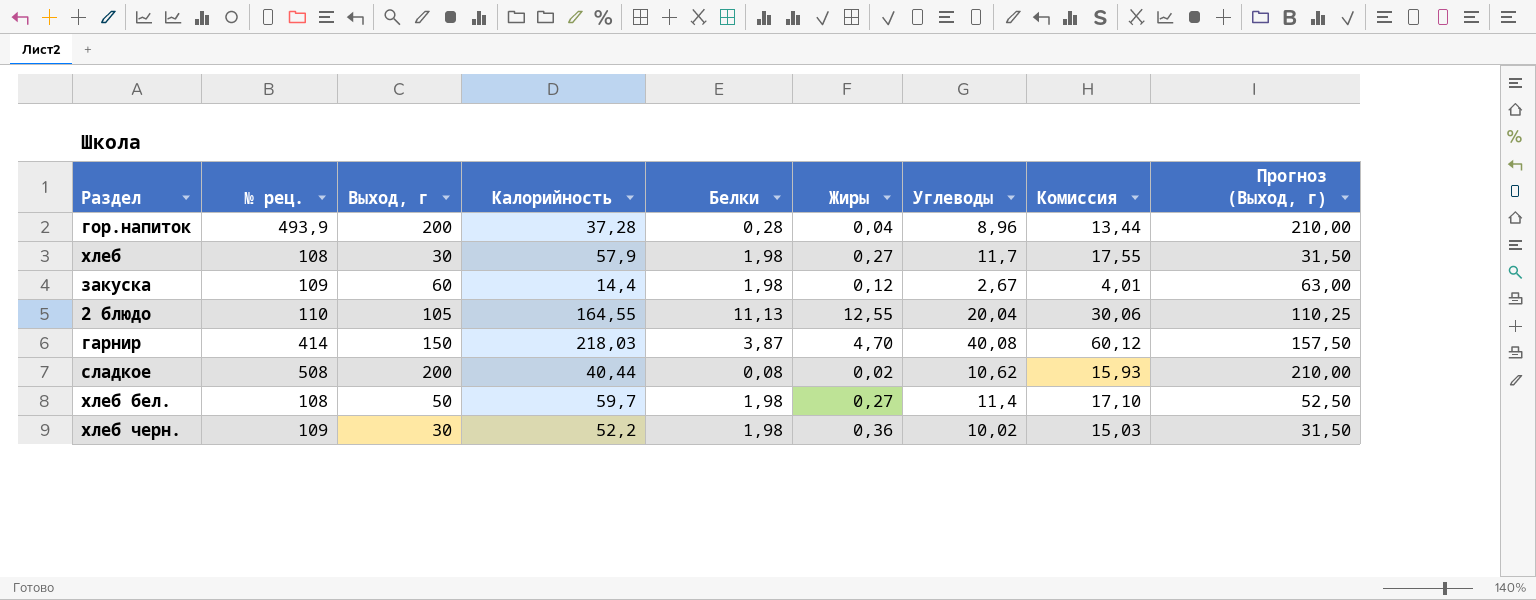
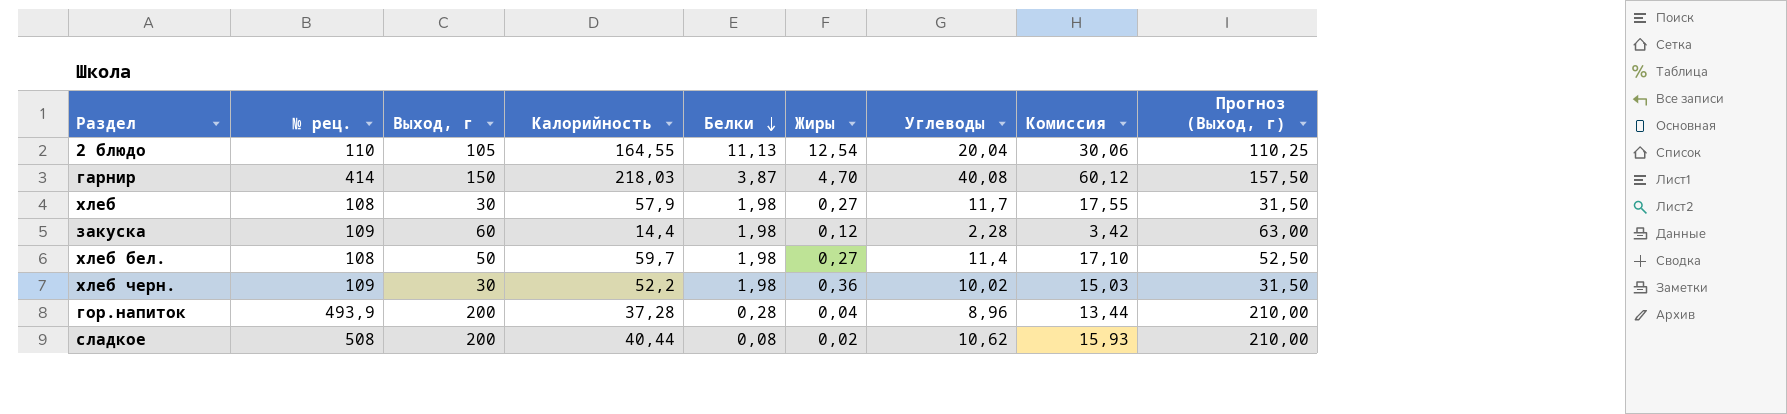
row order: none -> Белки descending
2 блюдо | Жиры: 12,55 -> 12,54
закуска | Углеводы: 2,67 -> 2,28
закуска | Комиссия: 4,01 -> 3,42

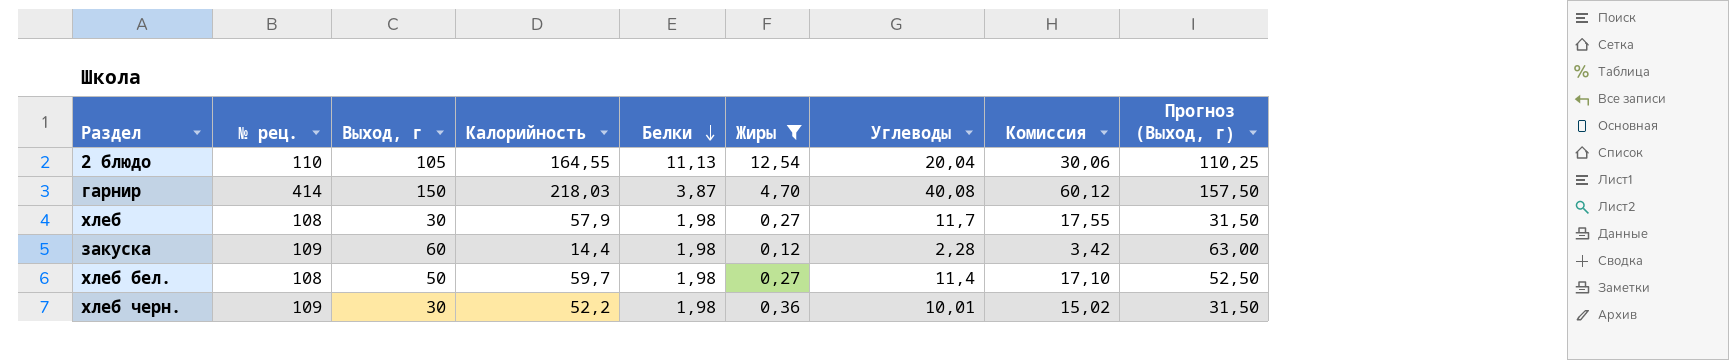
filter: none -> Жиры >= 0,12
хлеб черн. | Углеводы: 10,02 -> 10,01
хлеб черн. | Комиссия: 15,03 -> 15,02

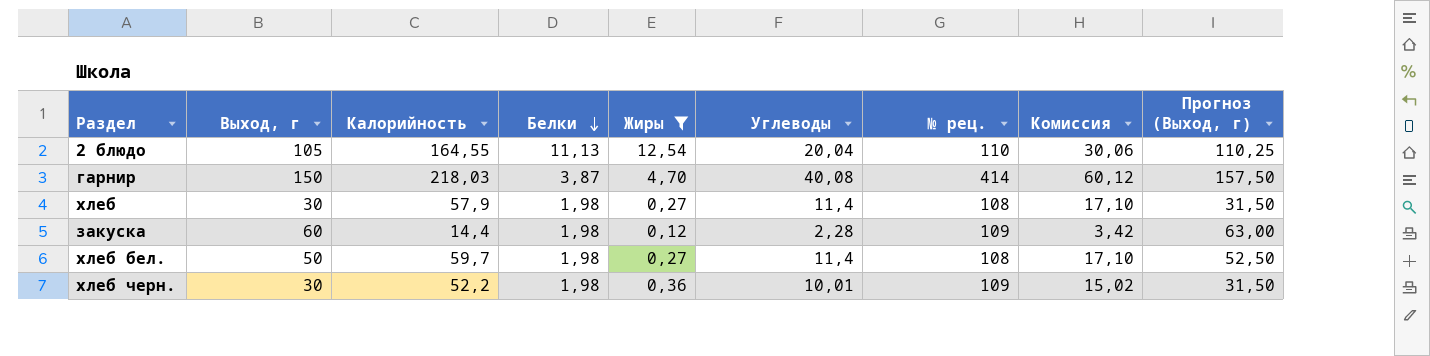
column № рец. | position: 2 -> 7
хлеб | Углеводы: 11,7 -> 11,4
хлеб | Комиссия: 17,55 -> 17,10

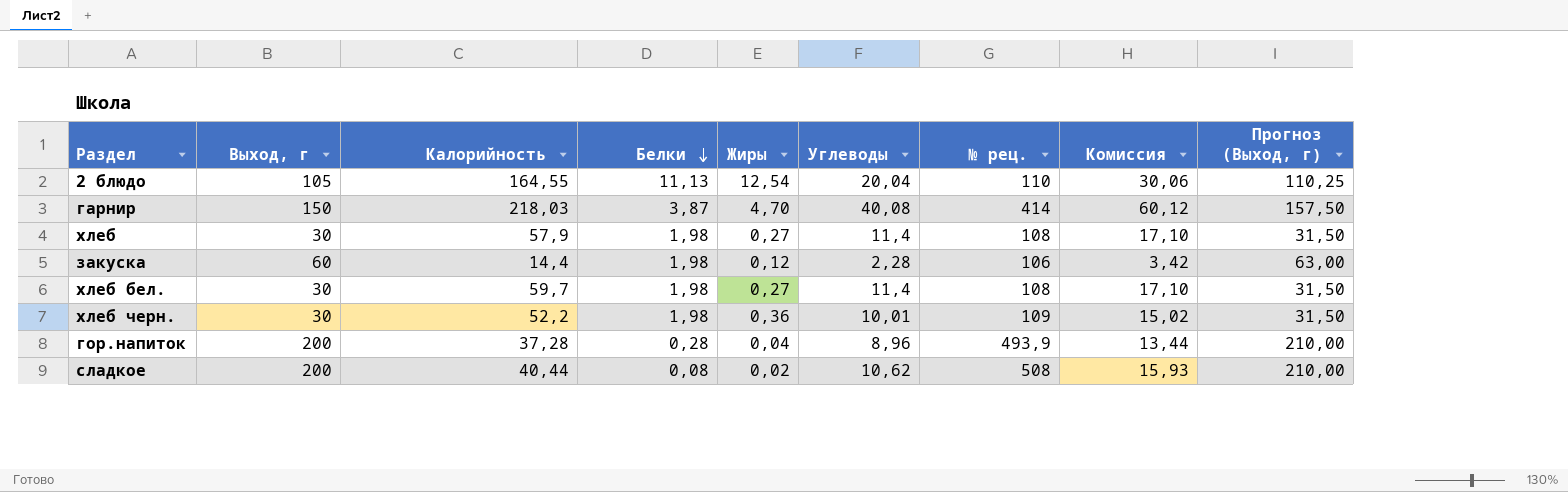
filter: Жиры >= 0,12 -> none
закуска | № рец.: 109 -> 106
хлеб бел. | Выход, г: 50 -> 30
хлеб бел. | Прогноз (Выход, г): 52,50 -> 31,50

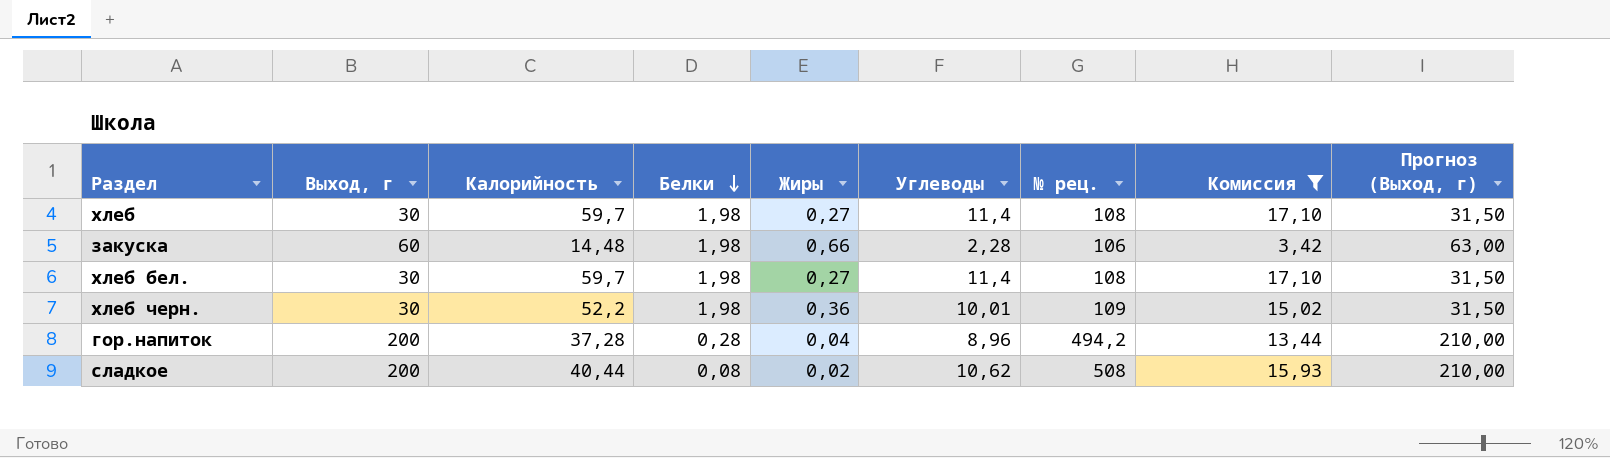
filter: none -> Комиссия <= 17,10
хлеб | Калорийность: 57,9 -> 59,7
закуска | Калорийность: 14,4 -> 14,48
закуска | Жиры: 0,12 -> 0,66
гор.напиток | № рец.: 493,9 -> 494,2

